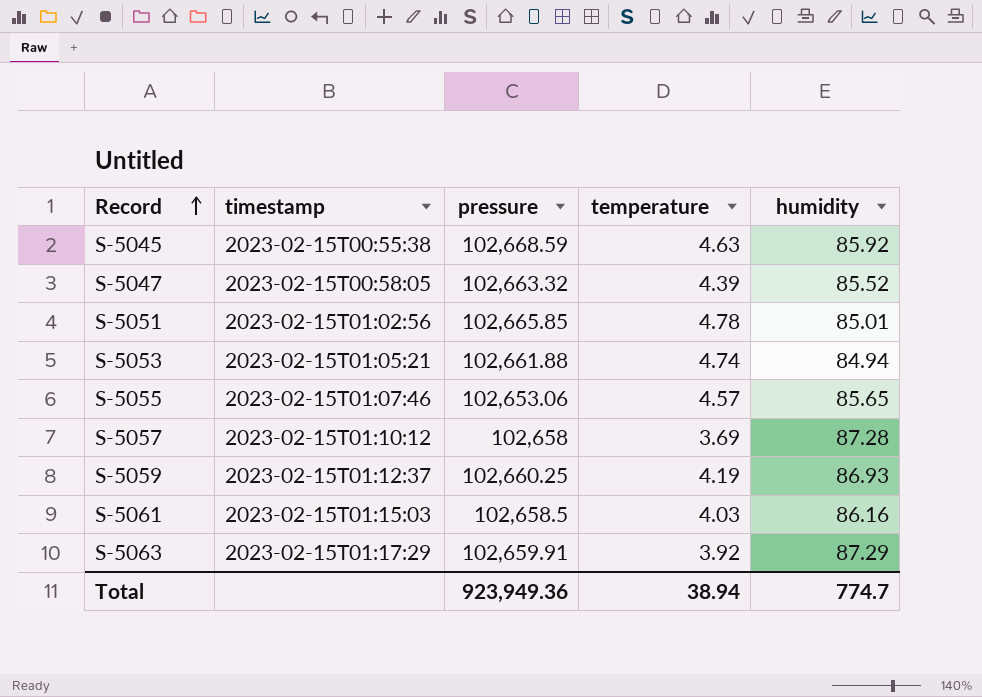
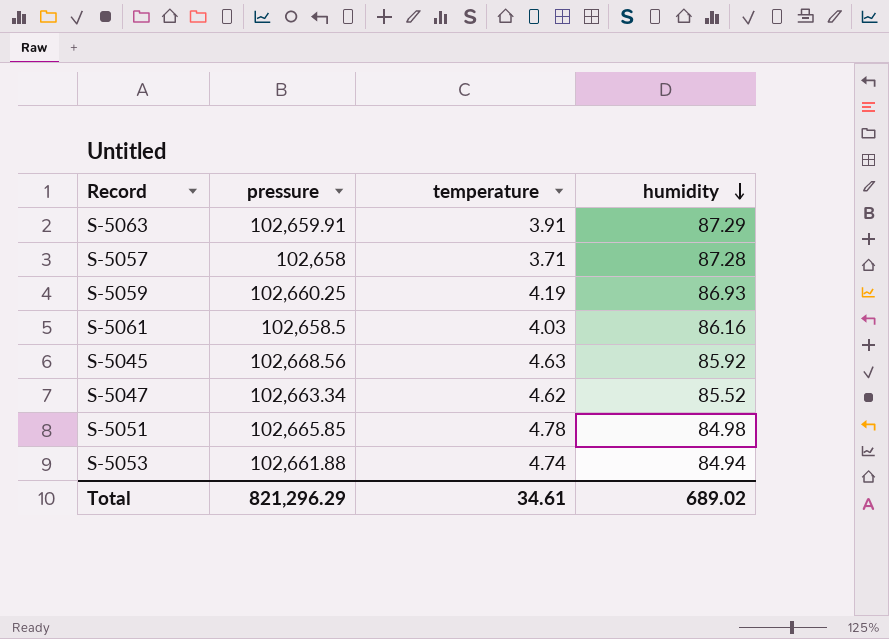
row order: Record ascending -> humidity descending
column timestamp | position: 2 -> none
row S-5055: 2023-02-15T01:07:46 | 102,653.06 | 4.57 | 85.65 -> none
S-5063 | temperature: 3.92 -> 3.91
S-5057 | temperature: 3.69 -> 3.71
S-5045 | pressure: 102,668.59 -> 102,668.56
S-5047 | pressure: 102,663.32 -> 102,663.34
S-5047 | temperature: 4.39 -> 4.62
S-5051 | humidity: 85.01 -> 84.98
Total | pressure: 923,949.36 -> 821,296.29
Total | temperature: 38.94 -> 34.61
Total | humidity: 774.7 -> 689.02

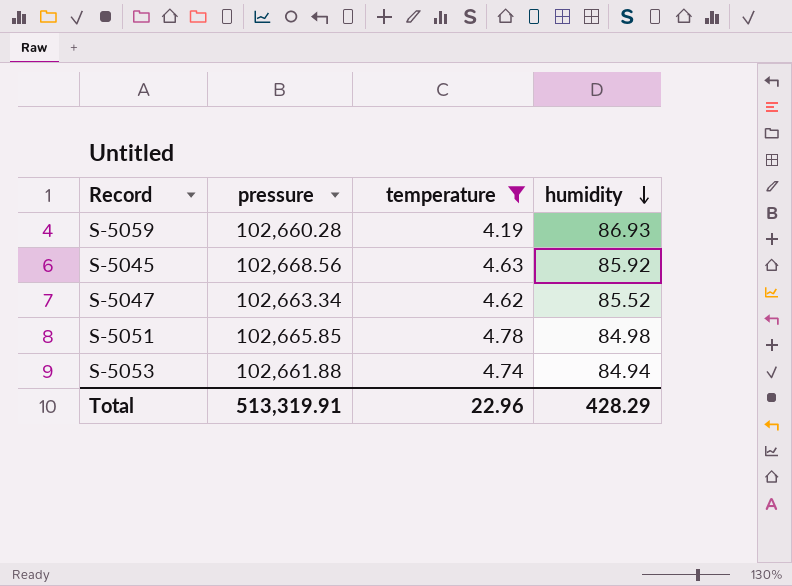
filter: none -> temperature >= 4.19
S-5059 | pressure: 102,660.25 -> 102,660.28
Total | pressure: 821,296.29 -> 513,319.91
Total | temperature: 34.61 -> 22.96
Total | humidity: 689.02 -> 428.29

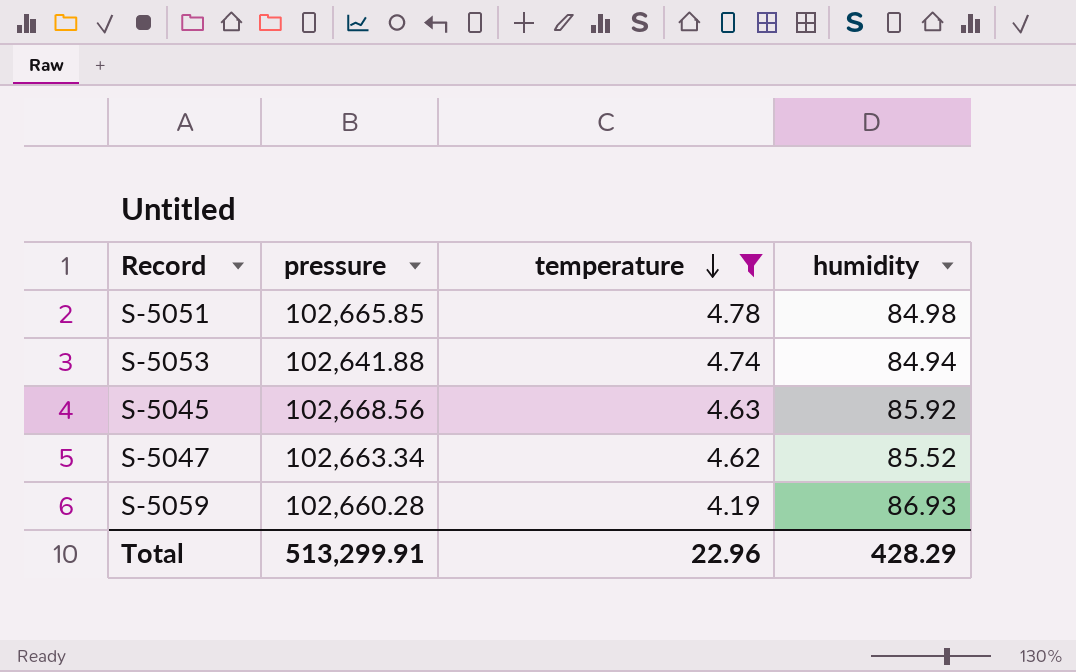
row order: humidity descending -> temperature descending
S-5053 | pressure: 102,661.88 -> 102,641.88
Total | pressure: 513,319.91 -> 513,299.91

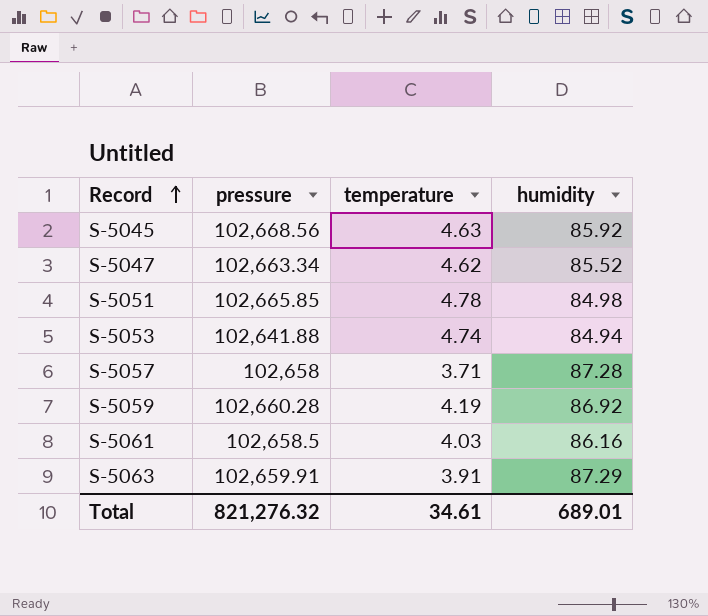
filter: temperature >= 4.19 -> none
row order: temperature descending -> Record ascending
S-5059 | humidity: 86.93 -> 86.92
Total | pressure: 513,299.91 -> 821,276.32
Total | temperature: 22.96 -> 34.61
Total | humidity: 428.29 -> 689.01

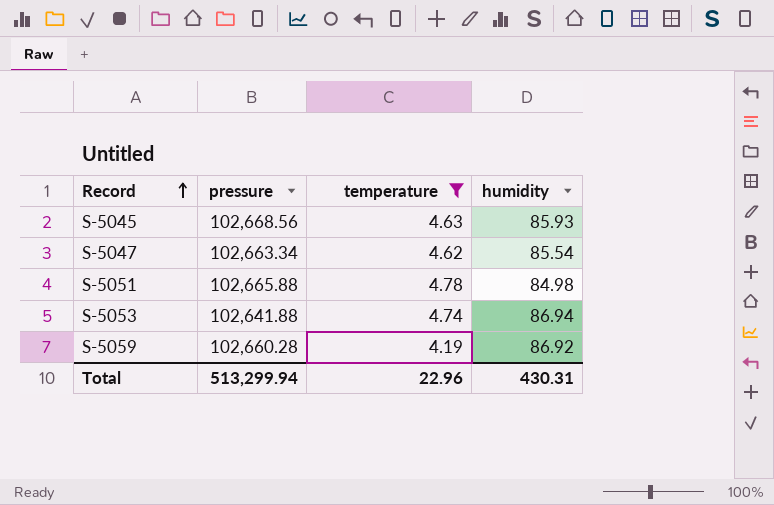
filter: none -> temperature >= 4.19
S-5045 | humidity: 85.92 -> 85.93
S-5047 | humidity: 85.52 -> 85.54
S-5051 | pressure: 102,665.85 -> 102,665.88
S-5053 | humidity: 84.94 -> 86.94
Total | pressure: 821,276.32 -> 513,299.94
Total | temperature: 34.61 -> 22.96
Total | humidity: 689.01 -> 430.31

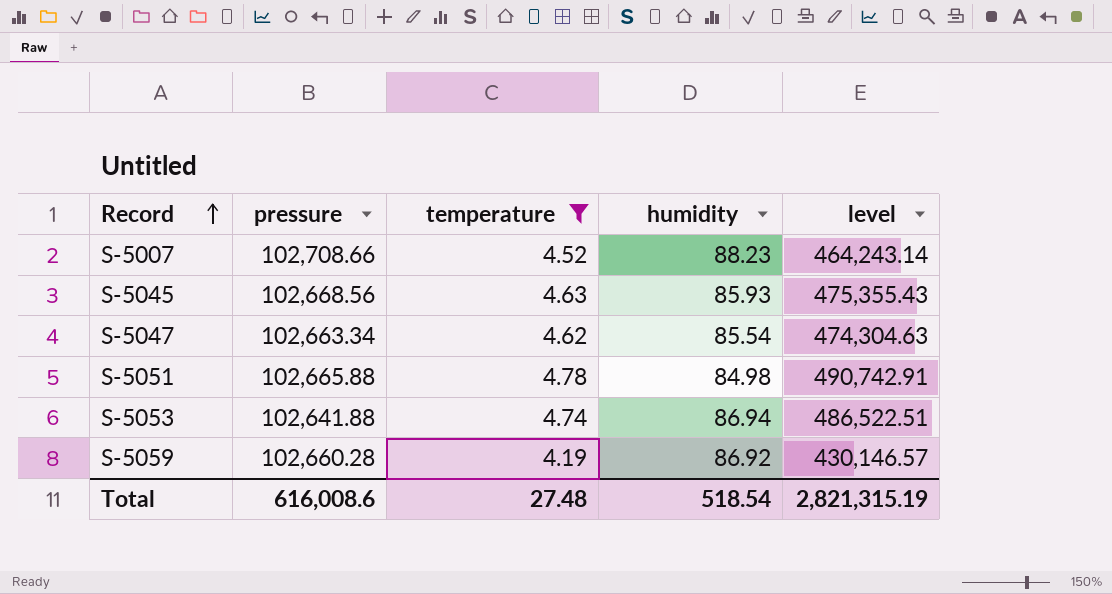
column level | formula: none -> [pressure] * [temperature]
row S-5007: none -> 102,708.66 | 4.52 | 88.23 | 464,243.14
Total | pressure: 513,299.94 -> 616,008.6
Total | temperature: 22.96 -> 27.48
Total | humidity: 430.31 -> 518.54

